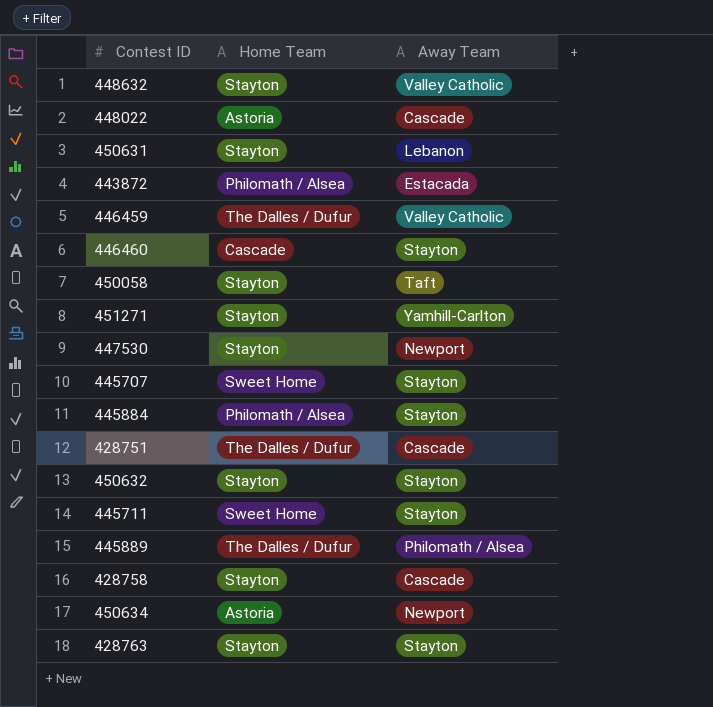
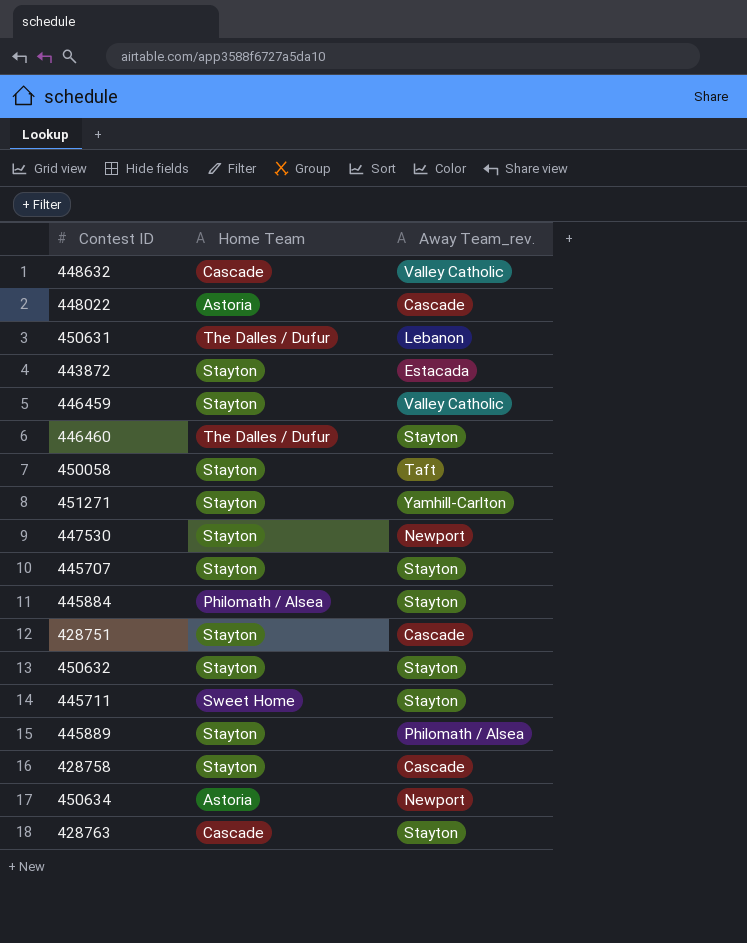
column name: Away Team -> Away Team_rev.
448632 | Home Team: Stayton -> Cascade
450631 | Home Team: Stayton -> The Dalles / Dufur
443872 | Home Team: Philomath / Alsea -> Stayton
446459 | Home Team: The Dalles / Dufur -> Stayton
446460 | Home Team: Cascade -> The Dalles / Dufur
445707 | Home Team: Sweet Home -> Stayton
428751 | Home Team: The Dalles / Dufur -> Stayton
445889 | Home Team: The Dalles / Dufur -> Stayton
428763 | Home Team: Stayton -> Cascade

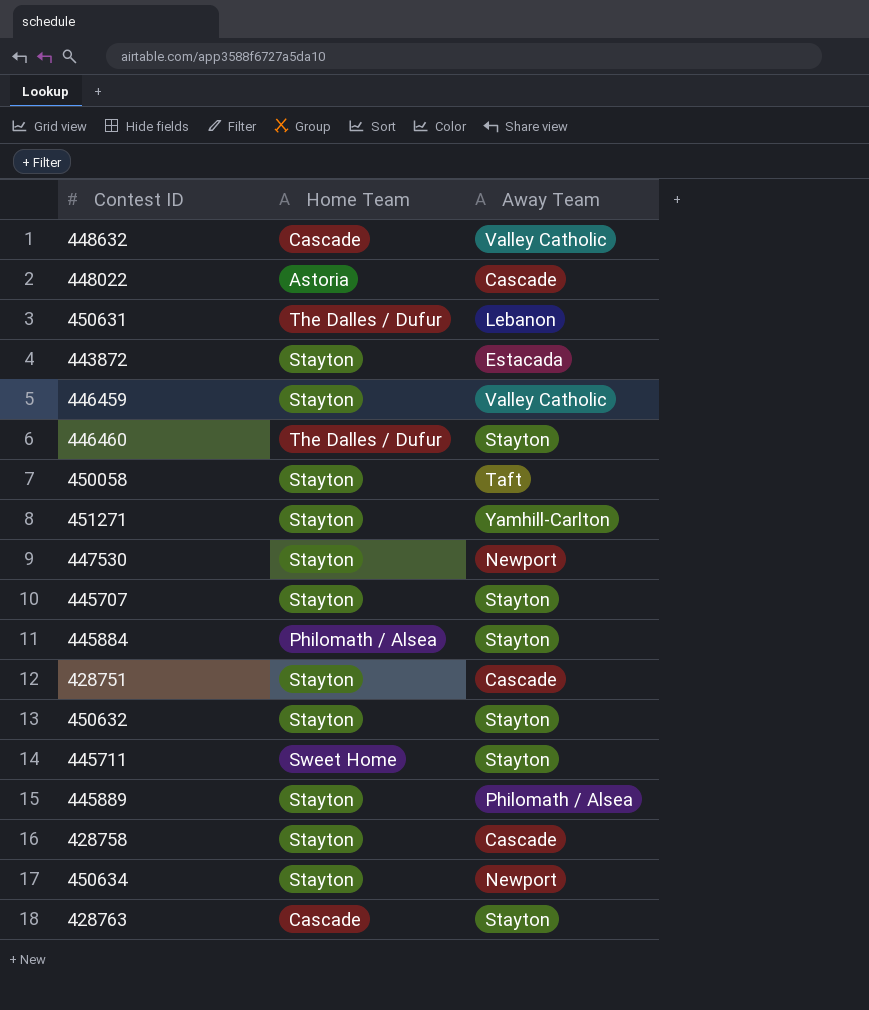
column name: Away Team_rev. -> Away Team
450634 | Home Team: Astoria -> Stayton

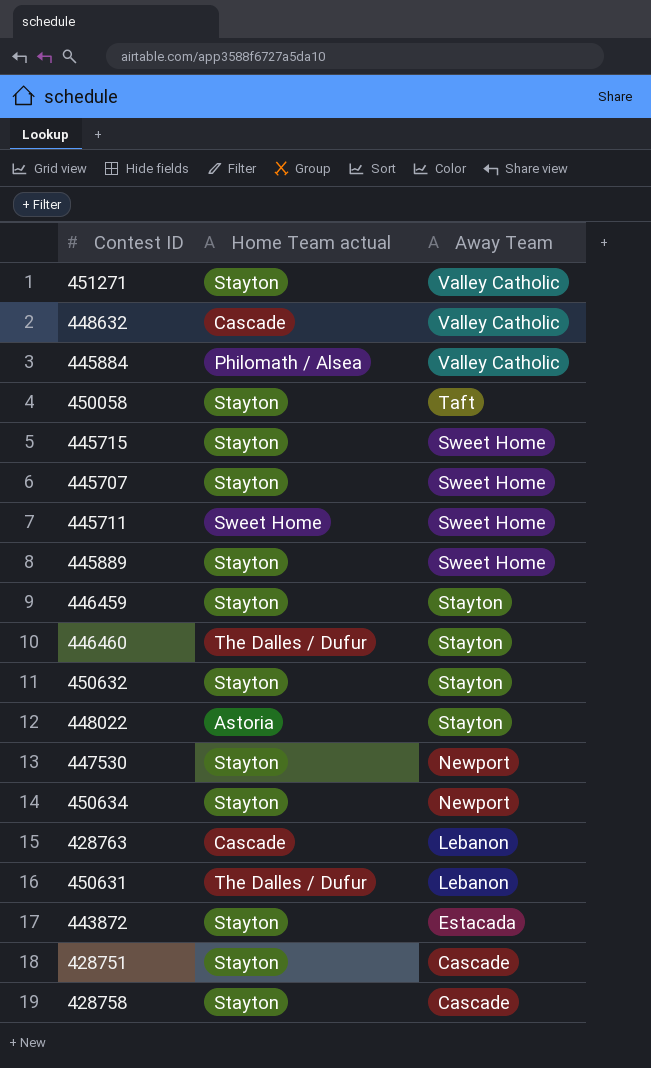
row order: none -> Away Team descending
column name: Home Team -> Home Team actual
451271 | Away Team: Yamhill-Carlton -> Valley Catholic
445884 | Away Team: Stayton -> Valley Catholic
row 445715: none -> Stayton | Sweet Home
445707 | Away Team: Stayton -> Sweet Home
445711 | Away Team: Stayton -> Sweet Home
445889 | Away Team: Philomath / Alsea -> Sweet Home
446459 | Away Team: Valley Catholic -> Stayton
448022 | Away Team: Cascade -> Stayton
428763 | Away Team: Stayton -> Lebanon

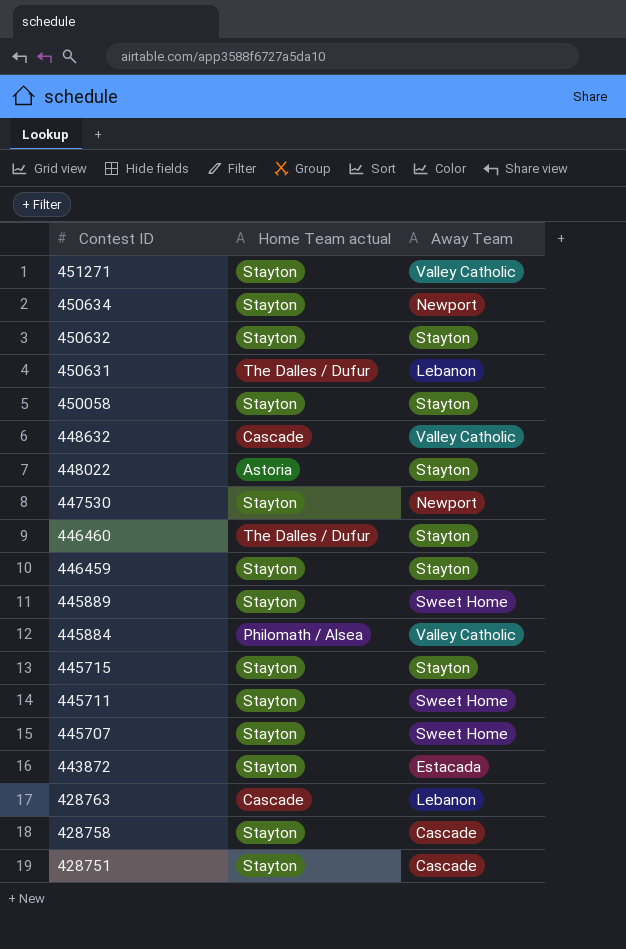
row order: Away Team descending -> Contest ID descending
450058 | Away Team: Taft -> Stayton
445715 | Away Team: Sweet Home -> Stayton
445711 | Home Team actual: Sweet Home -> Stayton

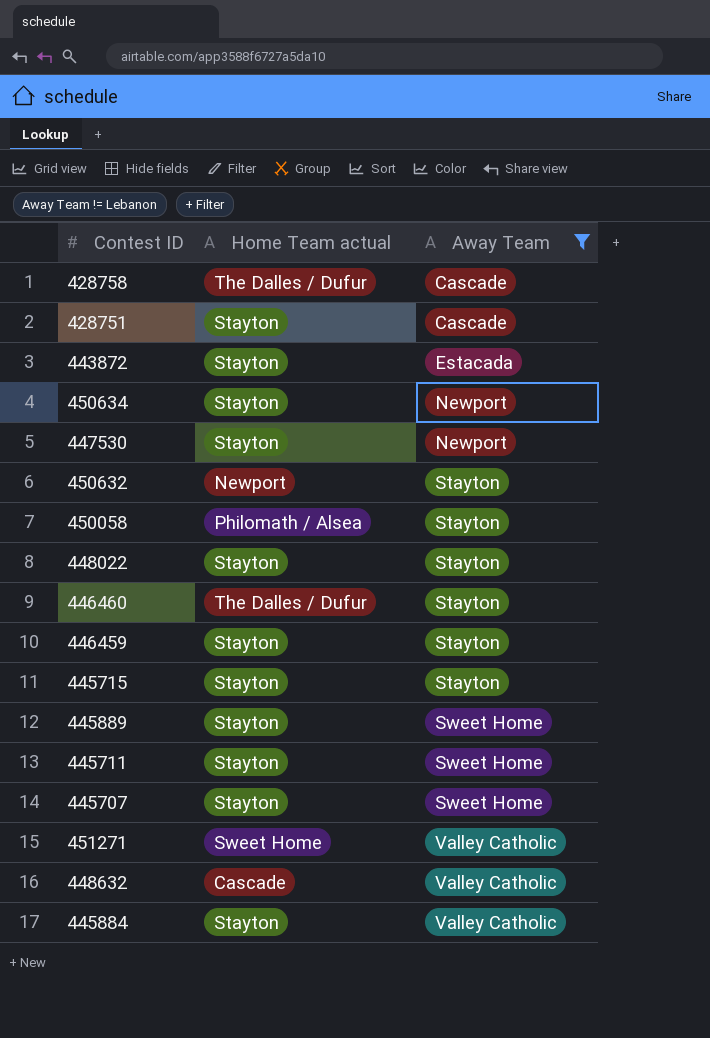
filter: none -> Away Team != Lebanon
row order: Contest ID descending -> Away Team ascending
428758 | Home Team actual: Stayton -> The Dalles / Dufur
450632 | Home Team actual: Stayton -> Newport
450058 | Home Team actual: Stayton -> Philomath / Alsea
448022 | Home Team actual: Astoria -> Stayton
451271 | Home Team actual: Stayton -> Sweet Home
445884 | Home Team actual: Philomath / Alsea -> Stayton

